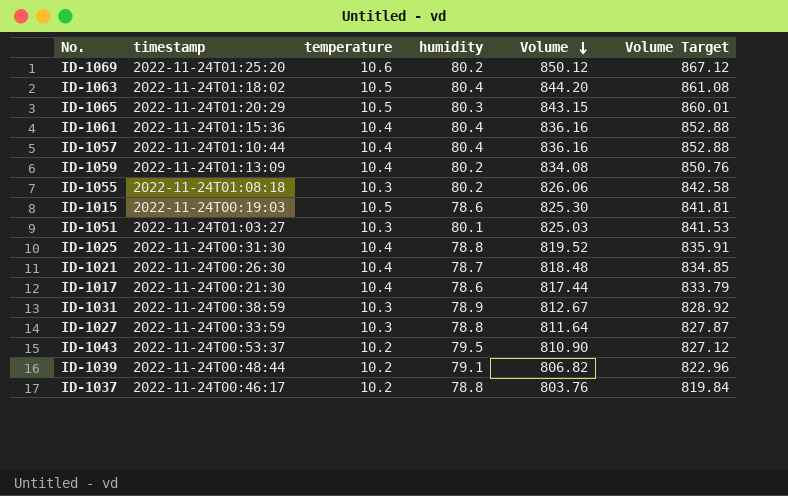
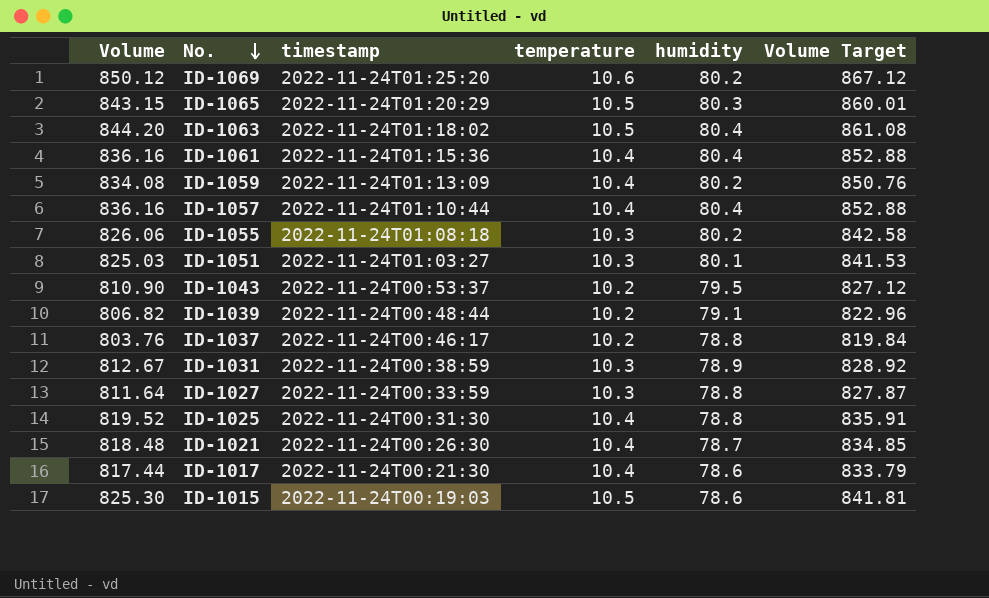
row order: Volume descending -> No. descending
column Volume | position: 5 -> 1

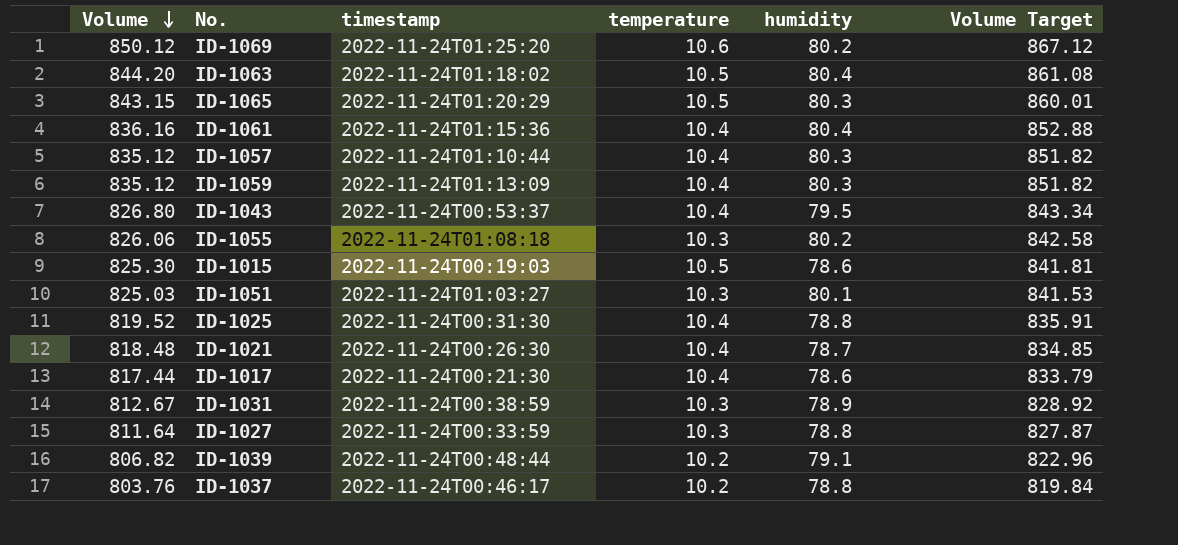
row order: No. descending -> Volume descending
ID-1057 | Volume: 836.16 -> 835.12
ID-1057 | humidity: 80.4 -> 80.3
ID-1057 | Volume Target: 852.88 -> 851.82
ID-1059 | Volume: 834.08 -> 835.12
ID-1059 | humidity: 80.2 -> 80.3
ID-1059 | Volume Target: 850.76 -> 851.82
ID-1043 | Volume: 810.90 -> 826.80
ID-1043 | temperature: 10.2 -> 10.4
ID-1043 | Volume Target: 827.12 -> 843.34

